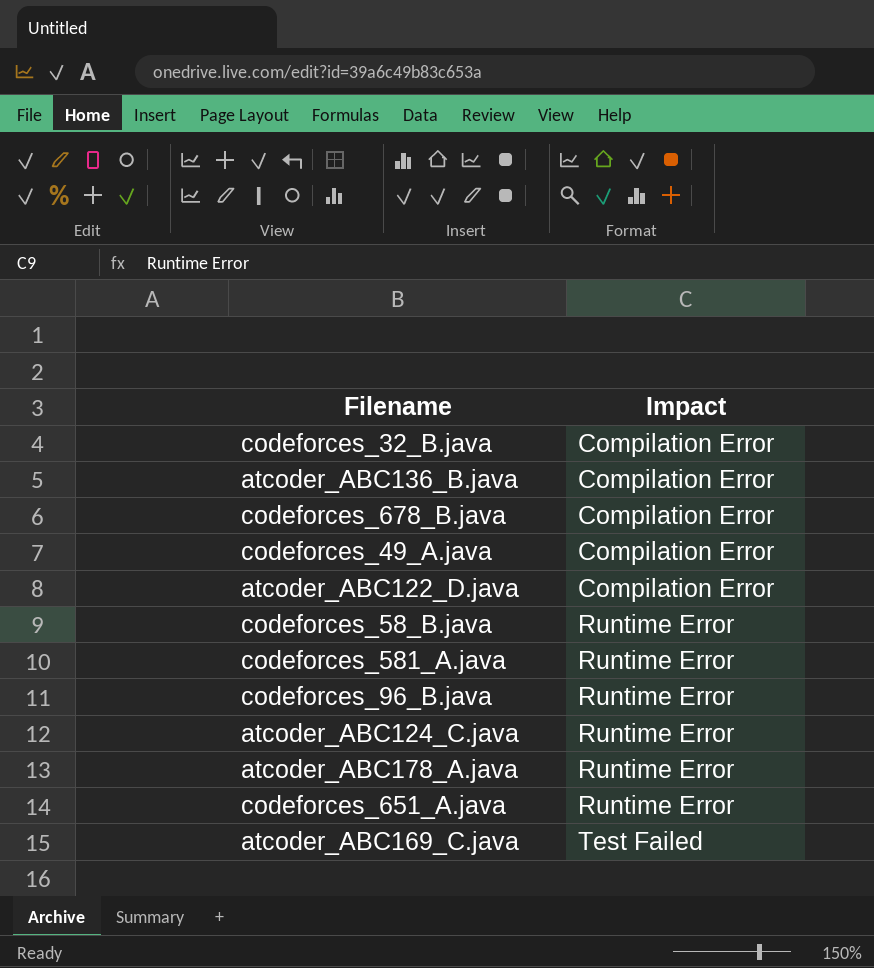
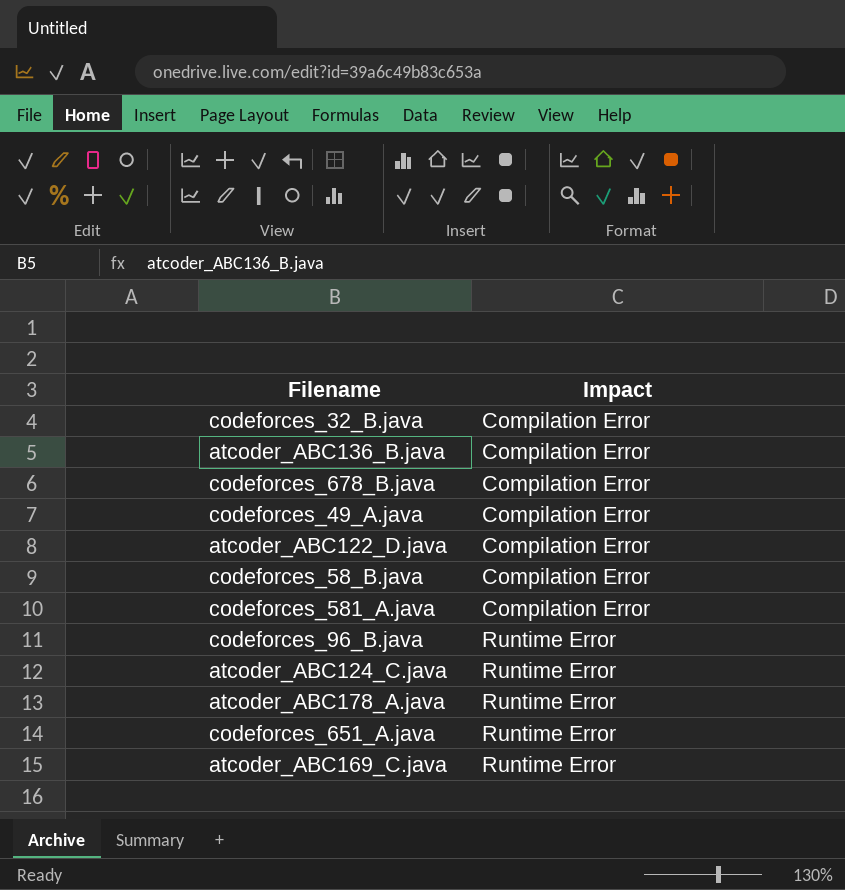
codeforces_58_B.java | Impact: Runtime Error -> Compilation Error
codeforces_581_A.java | Impact: Runtime Error -> Compilation Error
atcoder_ABC169_C.java | Impact: Test Failed -> Runtime Error

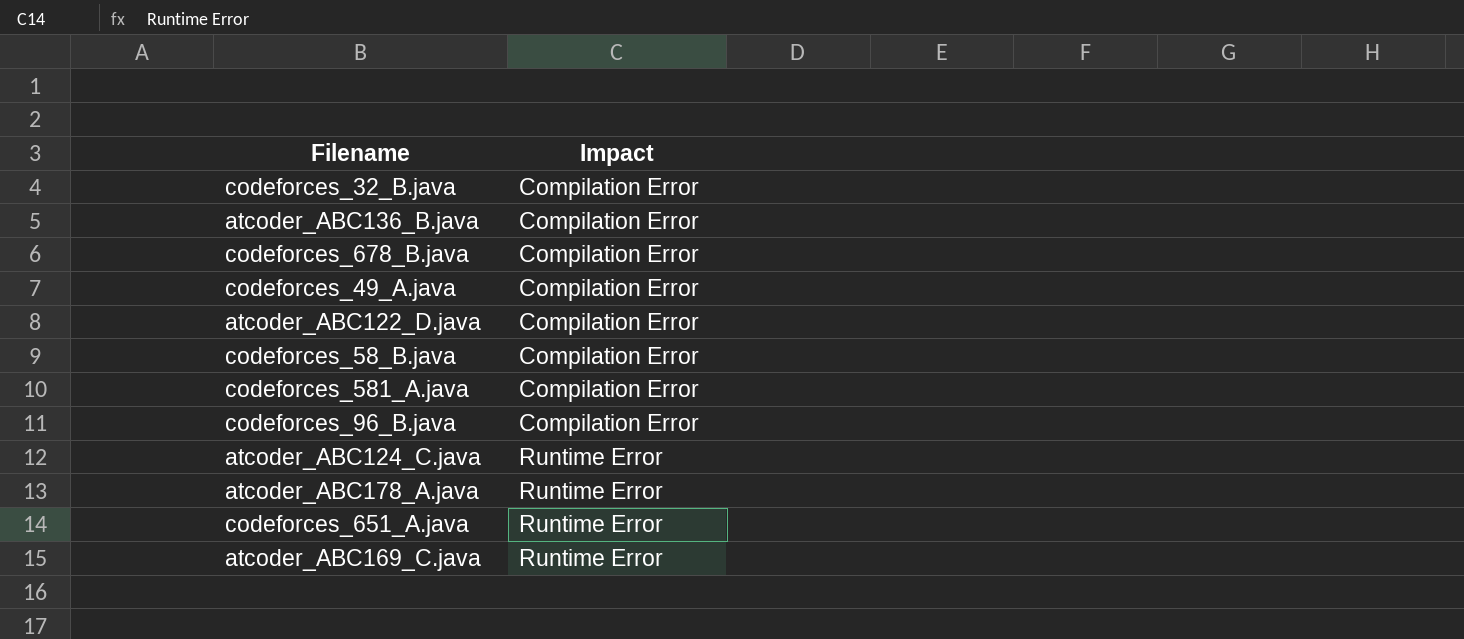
codeforces_96_B.java | Impact: Runtime Error -> Compilation Error

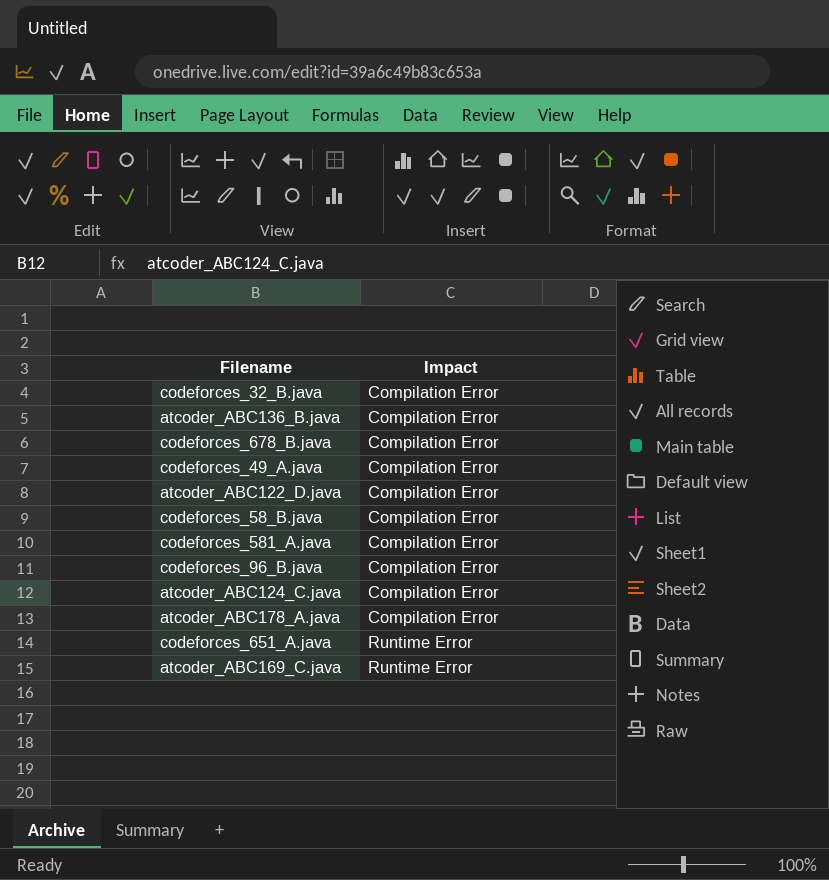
atcoder_ABC124_C.java | Impact: Runtime Error -> Compilation Error
atcoder_ABC178_A.java | Impact: Runtime Error -> Compilation Error

